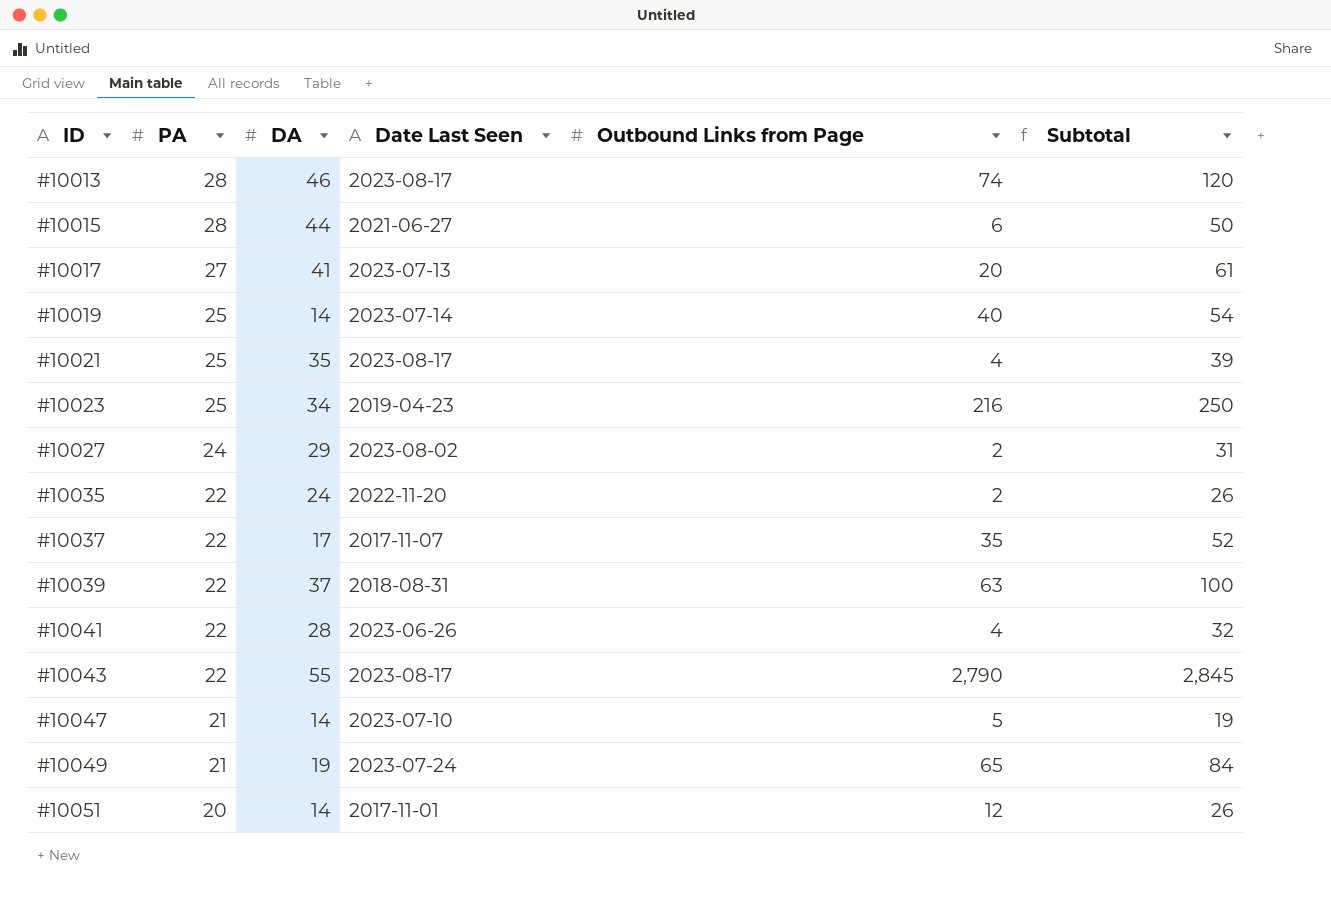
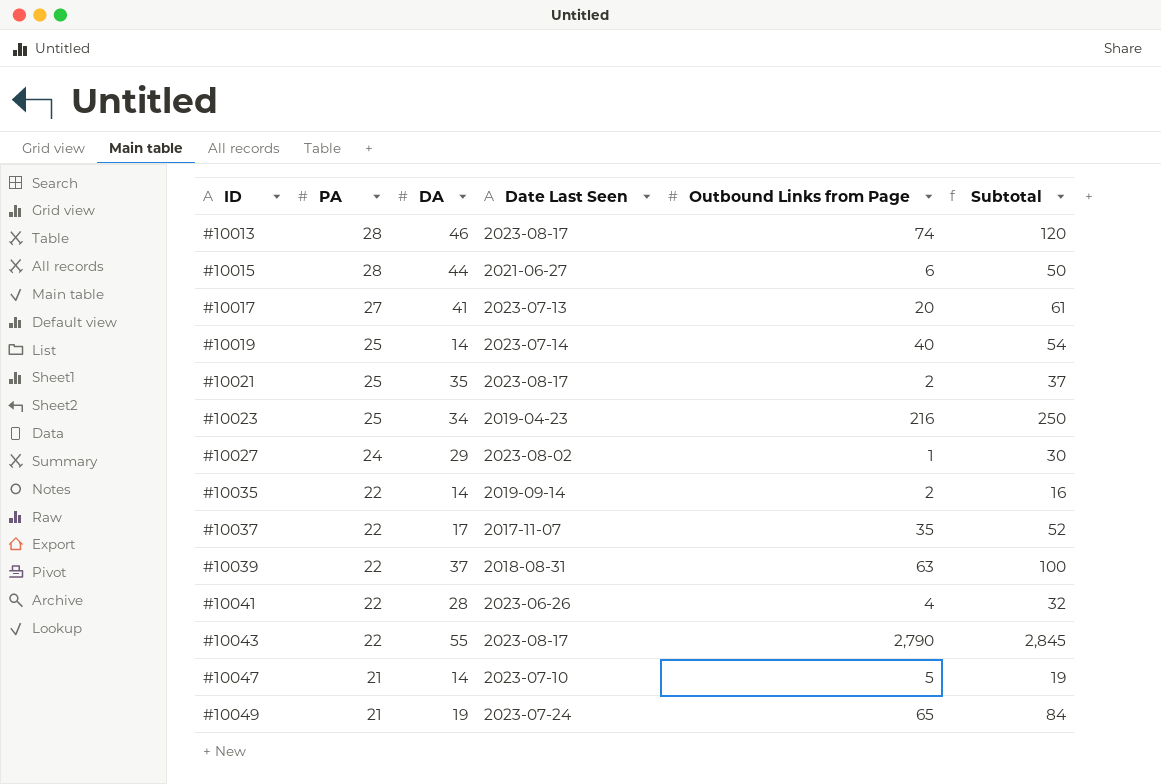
row #10051: 20 | 14 | 2017-11-01 | 12 | 26 -> none
#10021 | Outbound Links from Page: 4 -> 2
#10021 | Subtotal: 39 -> 37
#10027 | Outbound Links from Page: 2 -> 1
#10027 | Subtotal: 31 -> 30
#10035 | DA: 24 -> 14
#10035 | Date Last Seen: 2022-11-20 -> 2019-09-14
#10035 | Subtotal: 26 -> 16

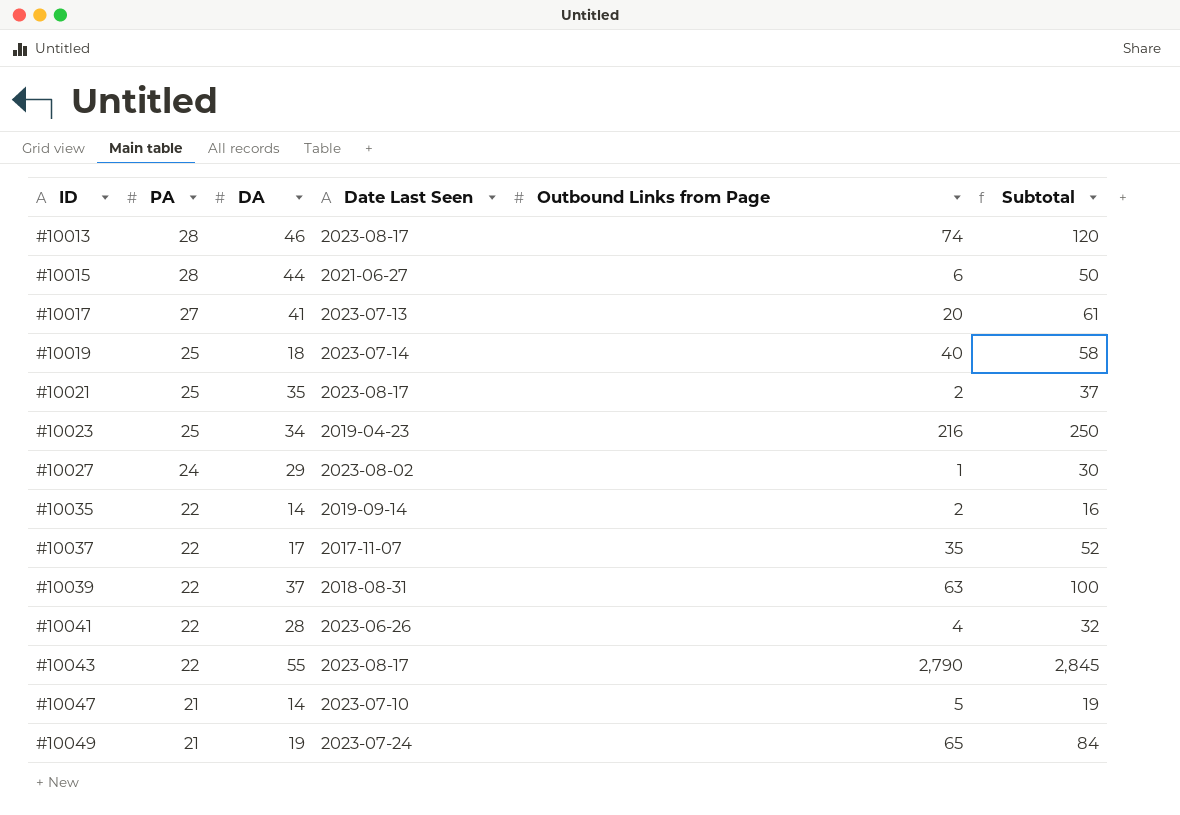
#10019 | DA: 14 -> 18
#10019 | Subtotal: 54 -> 58

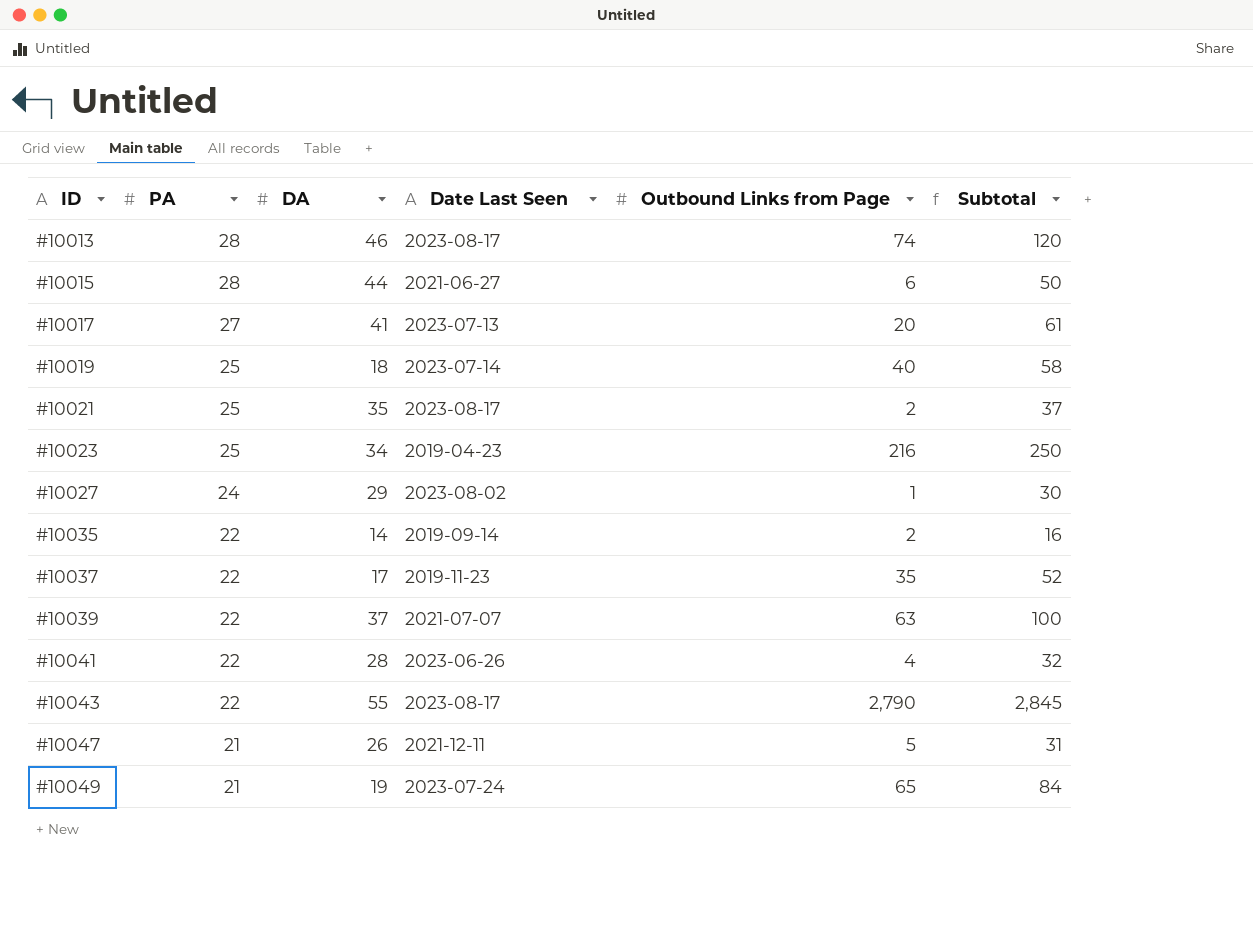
#10037 | Date Last Seen: 2017-11-07 -> 2019-11-23
#10039 | Date Last Seen: 2018-08-31 -> 2021-07-07
#10047 | DA: 14 -> 26
#10047 | Date Last Seen: 2023-07-10 -> 2021-12-11
#10047 | Subtotal: 19 -> 31

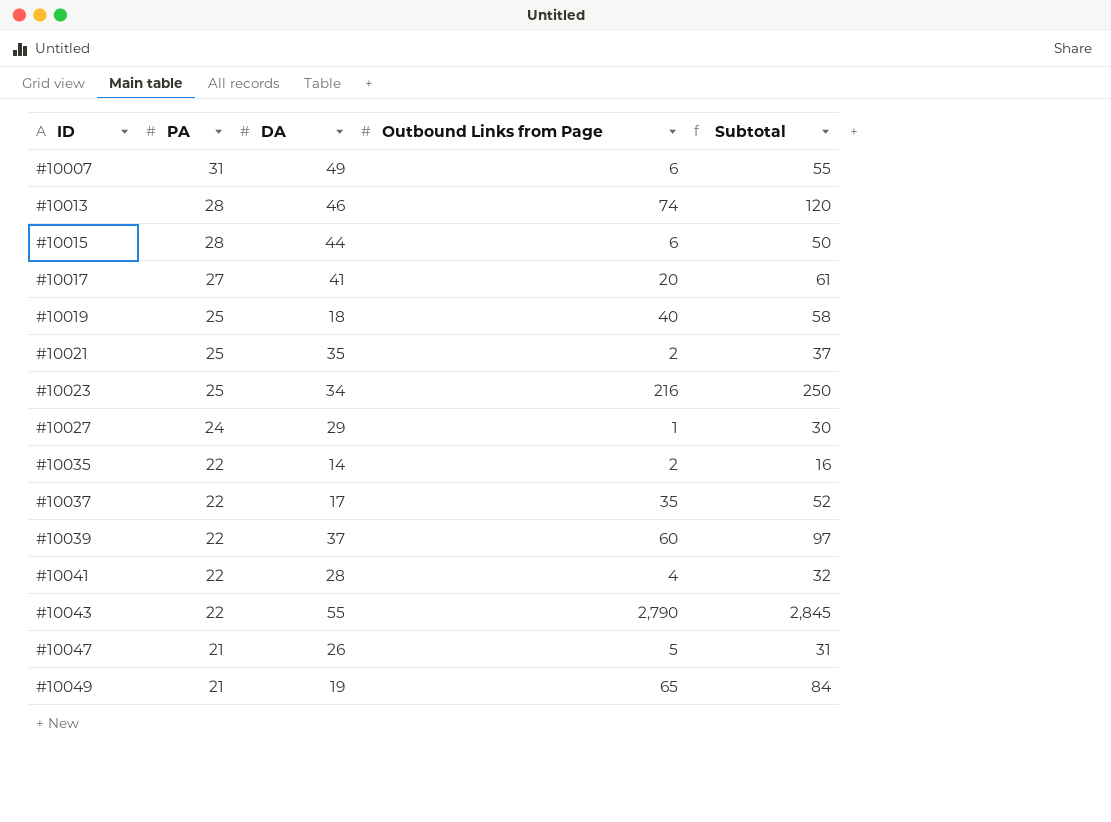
column Date Last Seen | position: 4 -> none
row #10007: none -> 31 | 49 | 6 | 55
#10039 | Outbound Links from Page: 63 -> 60
#10039 | Subtotal: 100 -> 97

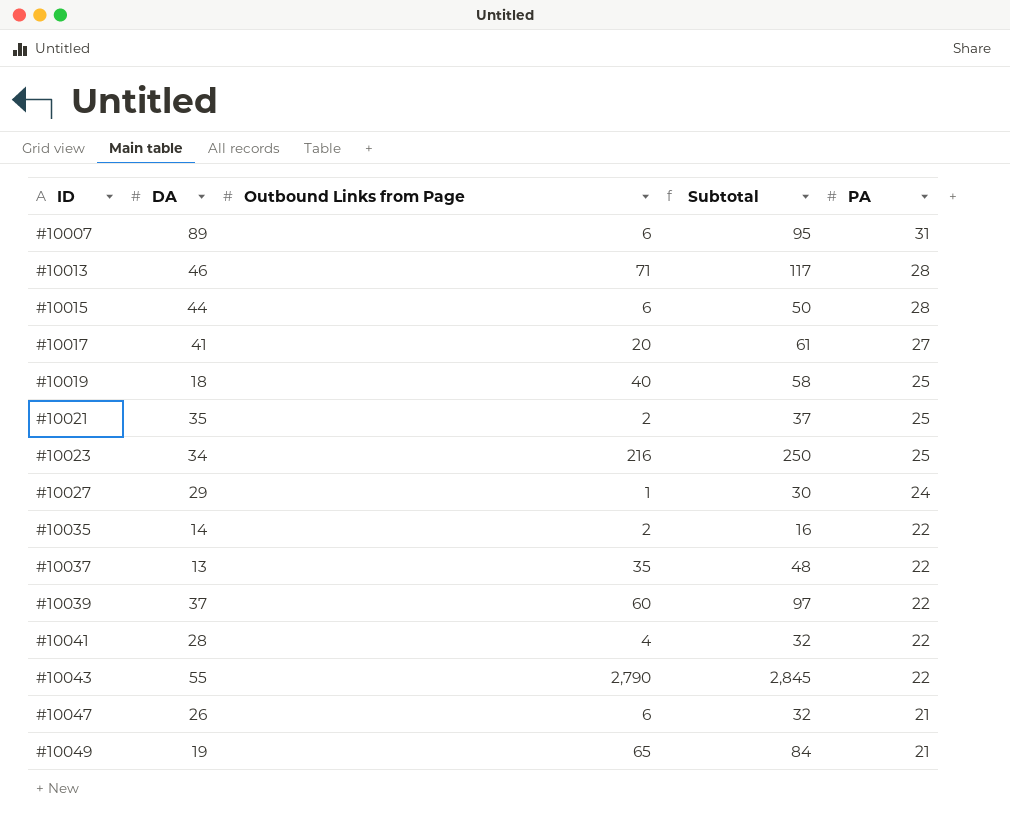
column PA | position: 2 -> 5
#10007 | DA: 49 -> 89
#10007 | Subtotal: 55 -> 95
#10013 | Outbound Links from Page: 74 -> 71
#10013 | Subtotal: 120 -> 117
#10037 | DA: 17 -> 13
#10037 | Subtotal: 52 -> 48
#10047 | Outbound Links from Page: 5 -> 6
#10047 | Subtotal: 31 -> 32

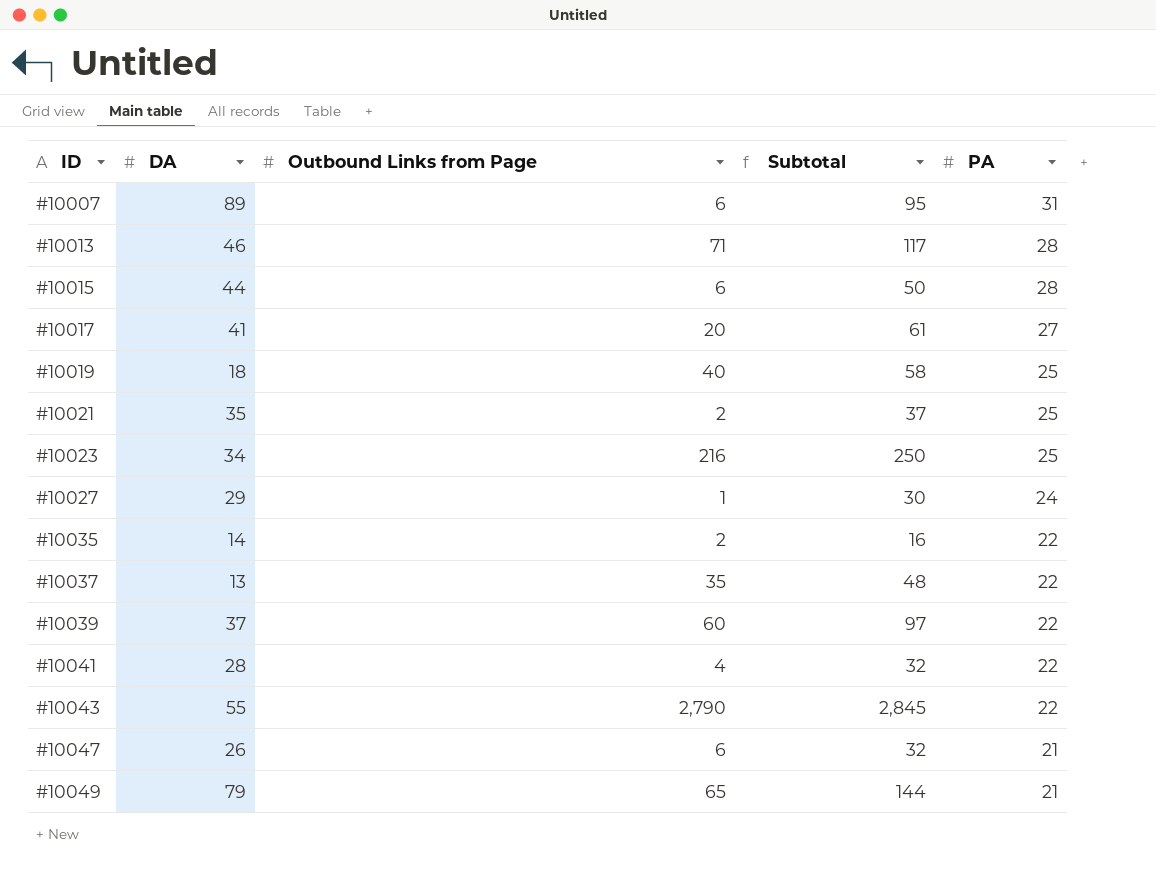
#10049 | DA: 19 -> 79
#10049 | Subtotal: 84 -> 144

